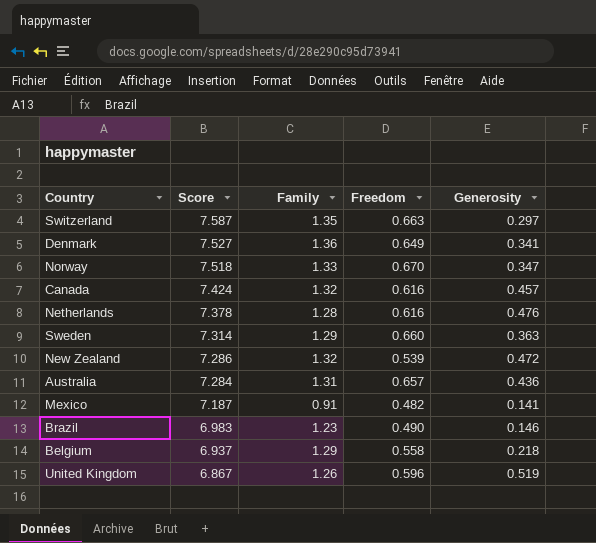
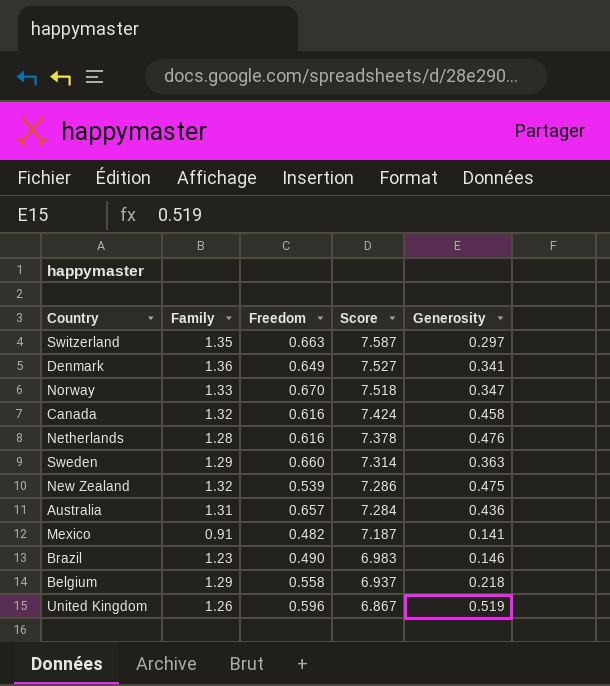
column Score | position: 2 -> 4
Canada | Generosity: 0.457 -> 0.458
New Zealand | Generosity: 0.472 -> 0.475

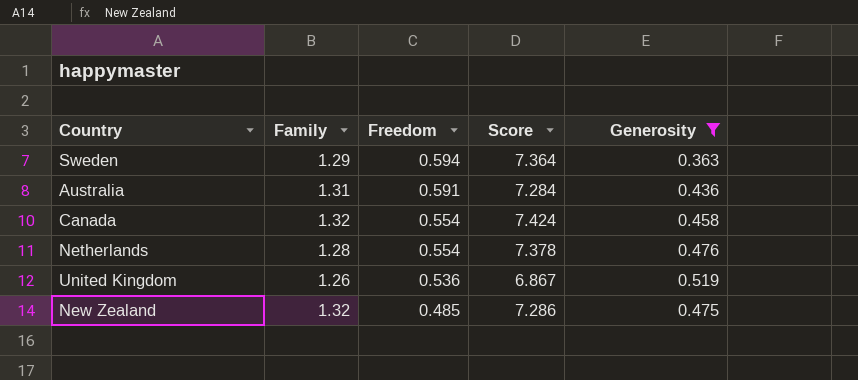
filter: none -> Generosity >= 0.363
row order: Score descending -> Freedom descending
Sweden | Freedom: 0.660 -> 0.594
Sweden | Score: 7.314 -> 7.364
Australia | Freedom: 0.657 -> 0.591
Canada | Freedom: 0.616 -> 0.554
Netherlands | Freedom: 0.616 -> 0.554
United Kingdom | Freedom: 0.596 -> 0.536
New Zealand | Freedom: 0.539 -> 0.485

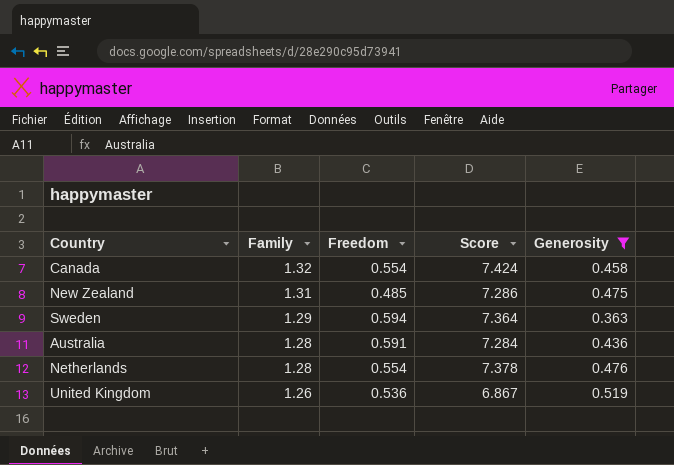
row order: Freedom descending -> Family descending
New Zealand | Family: 1.32 -> 1.31
Australia | Family: 1.31 -> 1.28

